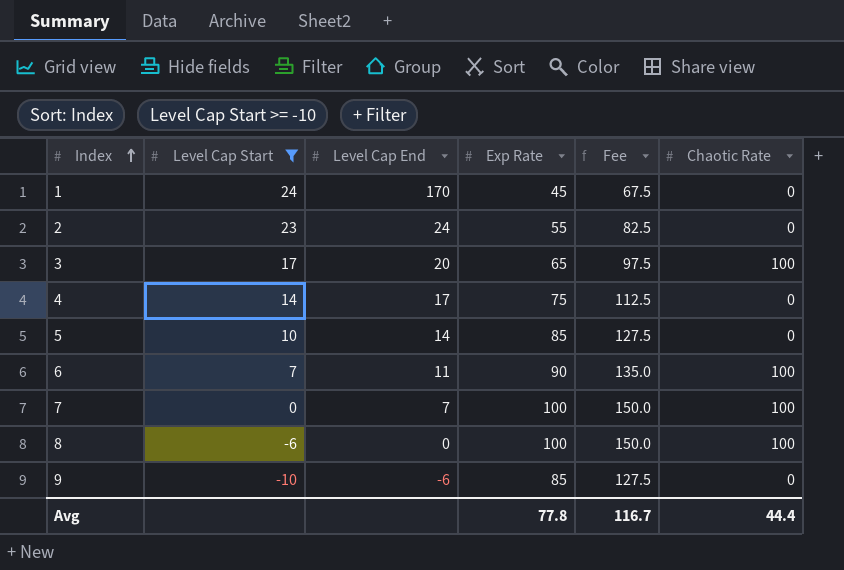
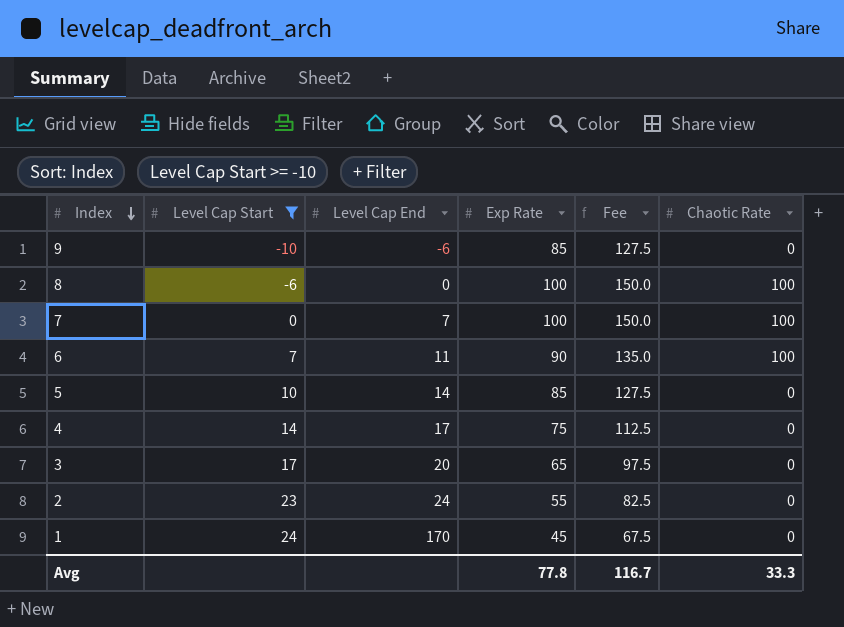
row order: Index ascending -> Index descending
3 | Chaotic Rate: 100 -> 0
Avg | Chaotic Rate: 44.4 -> 33.3

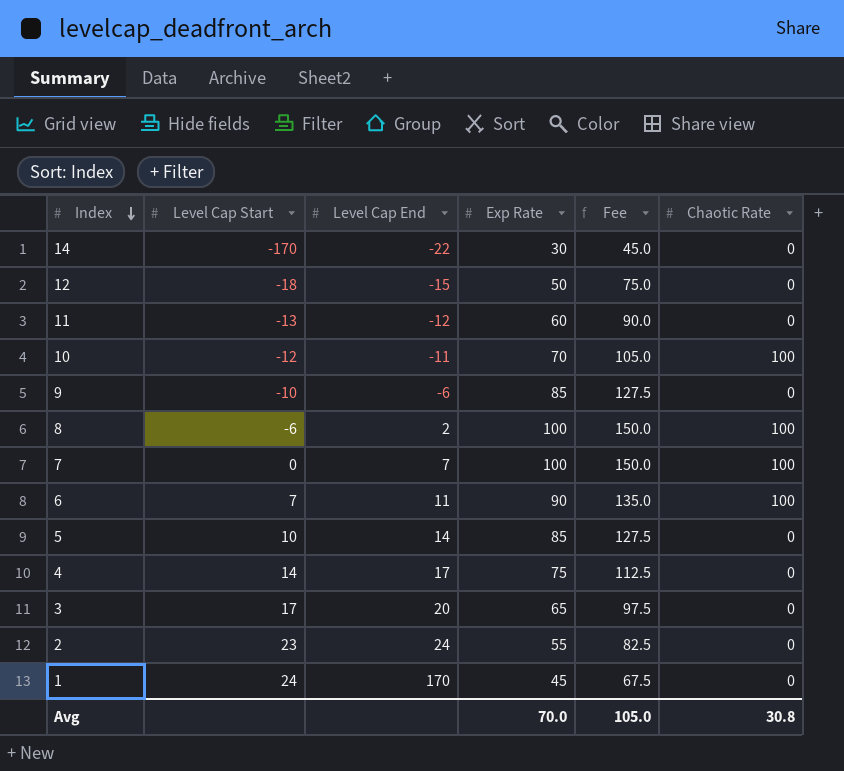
filter: Level Cap Start >= -10 -> none
8 | Level Cap End: 0 -> 2
Avg | Exp Rate: 77.8 -> 70.0
Avg | Fee: 116.7 -> 105.0
Avg | Chaotic Rate: 33.3 -> 30.8

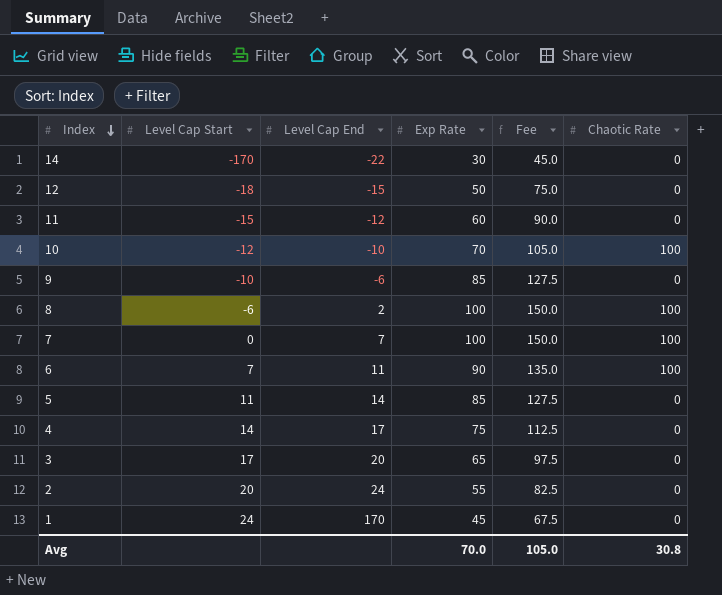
11 | Level Cap Start: -13 -> -15
10 | Level Cap End: -11 -> -10
5 | Level Cap Start: 10 -> 11
2 | Level Cap Start: 23 -> 20

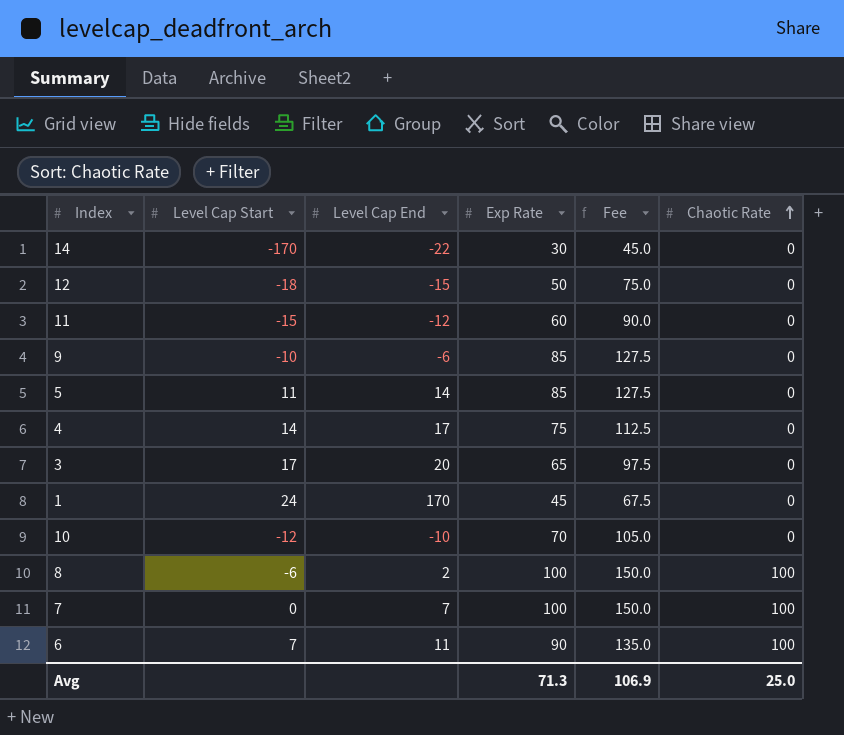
row order: Index descending -> Chaotic Rate ascending
row 2: 20 | 24 | 55 | 82.5 | 0 -> none
10 | Chaotic Rate: 100 -> 0
Avg | Exp Rate: 70.0 -> 71.3
Avg | Fee: 105.0 -> 106.9
Avg | Chaotic Rate: 30.8 -> 25.0

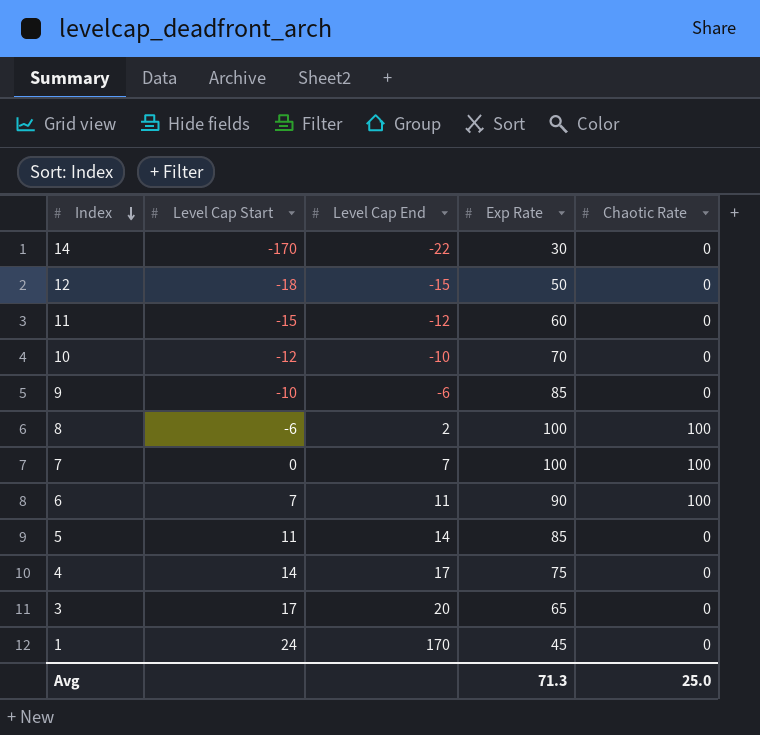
row order: Chaotic Rate ascending -> Index descending
column Fee | formula: [Exp Rate] * 1.5 -> none

